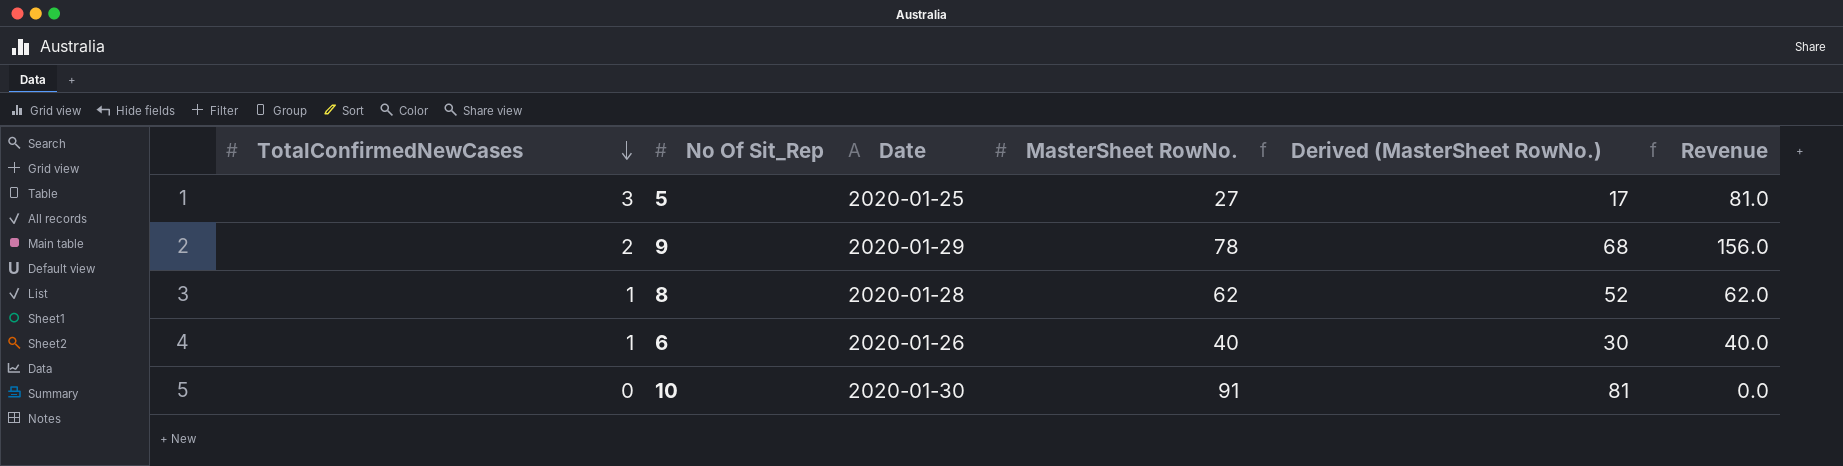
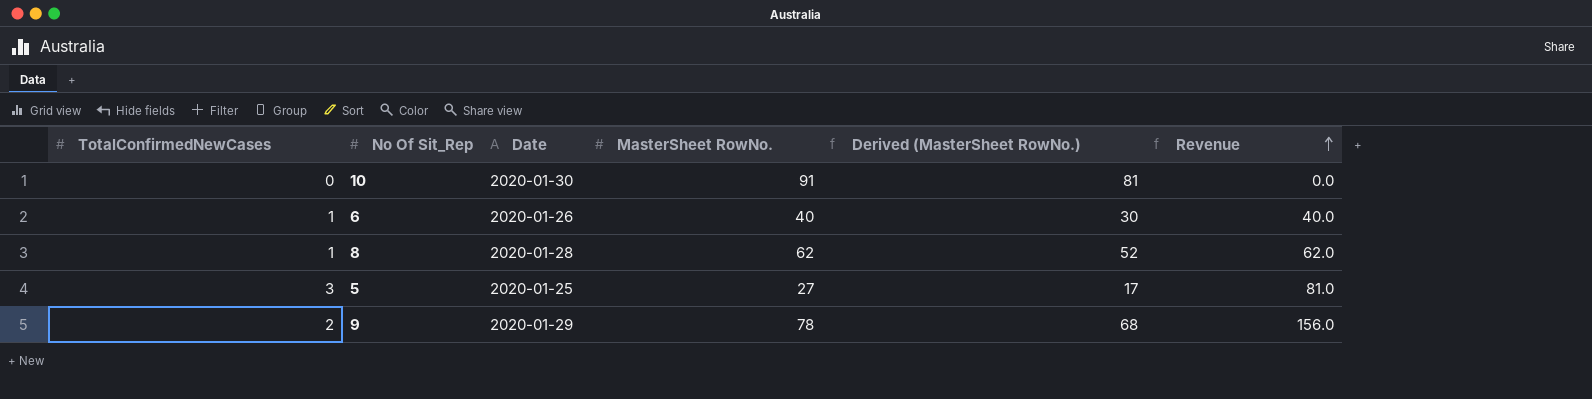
row order: TotalConfirmedNewCases descending -> Revenue ascending

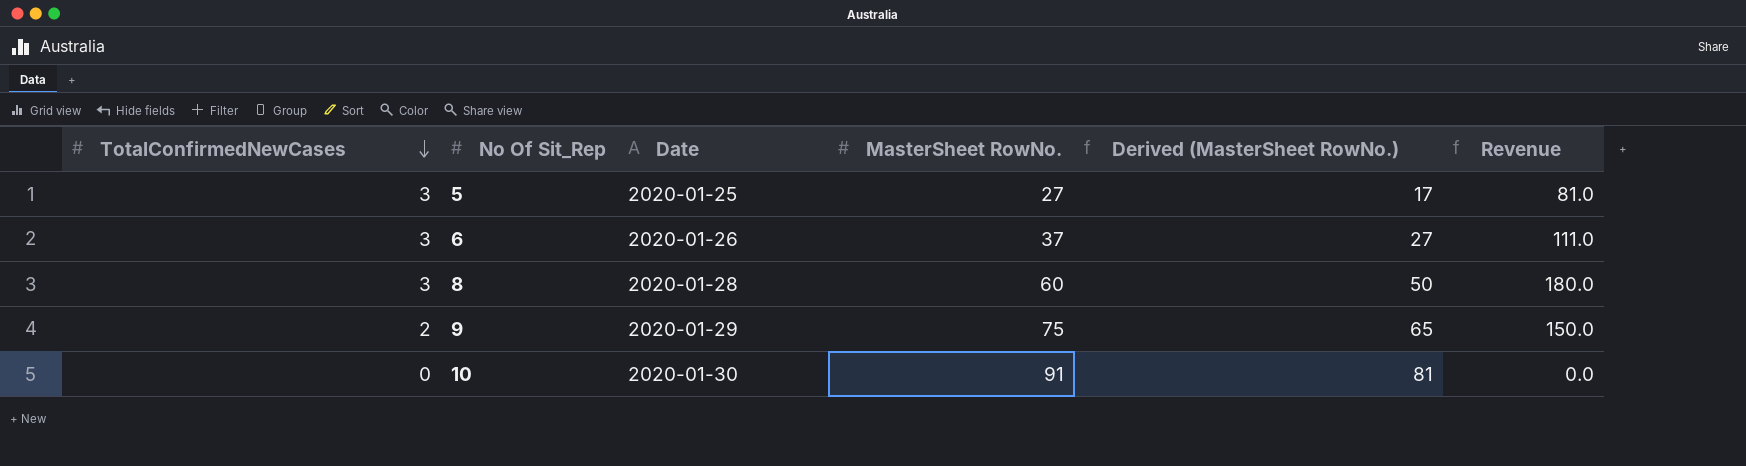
row order: Revenue ascending -> TotalConfirmedNewCases descending
6 | TotalConfirmedNewCases: 1 -> 3
6 | MasterSheet RowNo.: 40 -> 37
6 | Derived (MasterSheet RowNo.): 30 -> 27
6 | Revenue: 40.0 -> 111.0
8 | TotalConfirmedNewCases: 1 -> 3
8 | MasterSheet RowNo.: 62 -> 60
8 | Derived (MasterSheet RowNo.): 52 -> 50
8 | Revenue: 62.0 -> 180.0
9 | MasterSheet RowNo.: 78 -> 75
9 | Derived (MasterSheet RowNo.): 68 -> 65
9 | Revenue: 156.0 -> 150.0

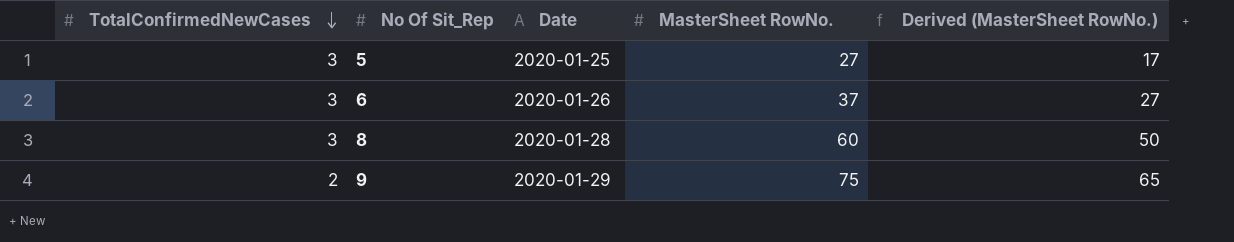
column Revenue | formula: [TotalConfirmedNewCases] * [MasterSheet RowNo.] -> none
row 10: 0 | 2020-01-30 | 91 | 81 | 0.0 -> none

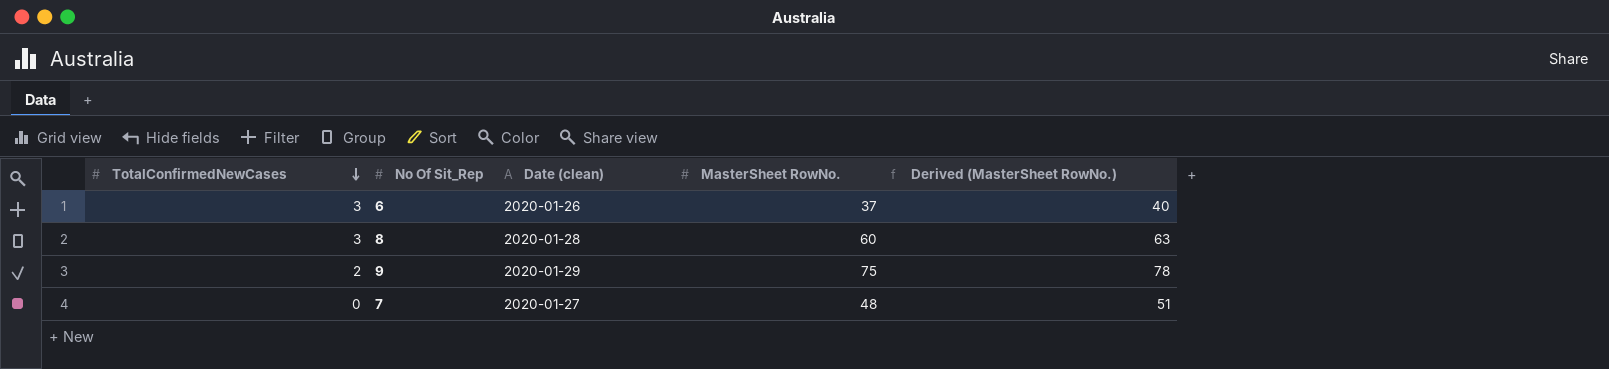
column name: Date -> Date (clean)
column Derived (MasterSheet RowNo.) | formula: [MasterSheet RowNo.] - 10 -> [MasterSheet RowNo.] + 3
row 5: 3 | 2020-01-25 | 27 | 17 -> none
row 7: none -> 0 | 2020-01-27 | 48 | 51

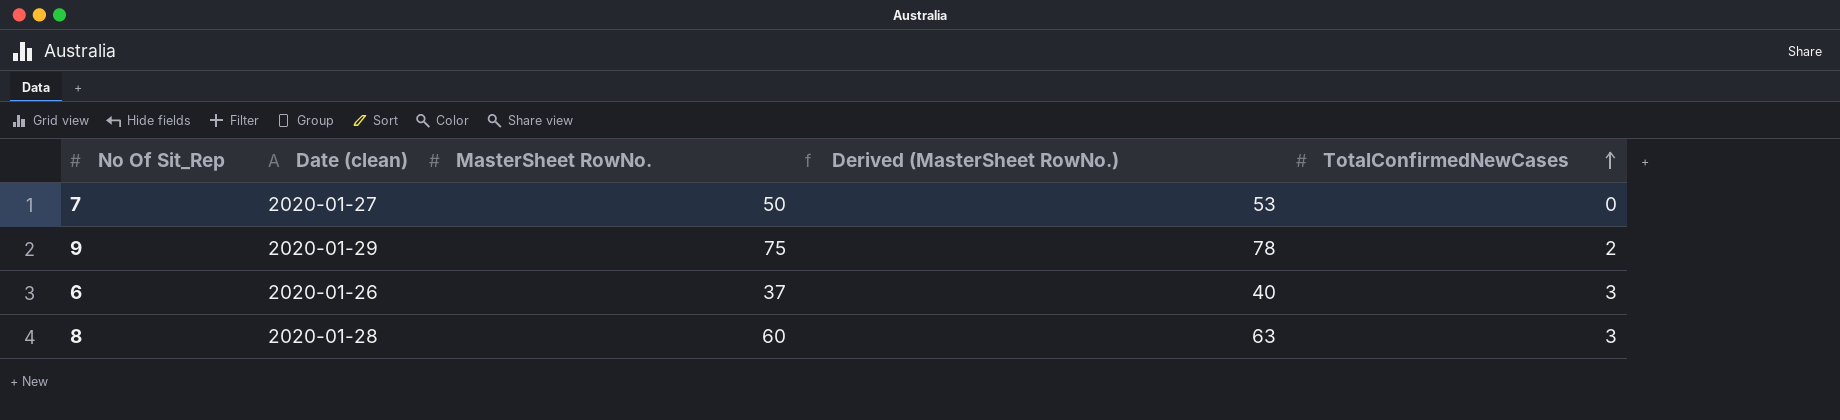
row order: TotalConfirmedNewCases descending -> TotalConfirmedNewCases ascending
column TotalConfirmedNewCases | position: 1 -> 5
7 | MasterSheet RowNo.: 48 -> 50
7 | Derived (MasterSheet RowNo.): 51 -> 53

